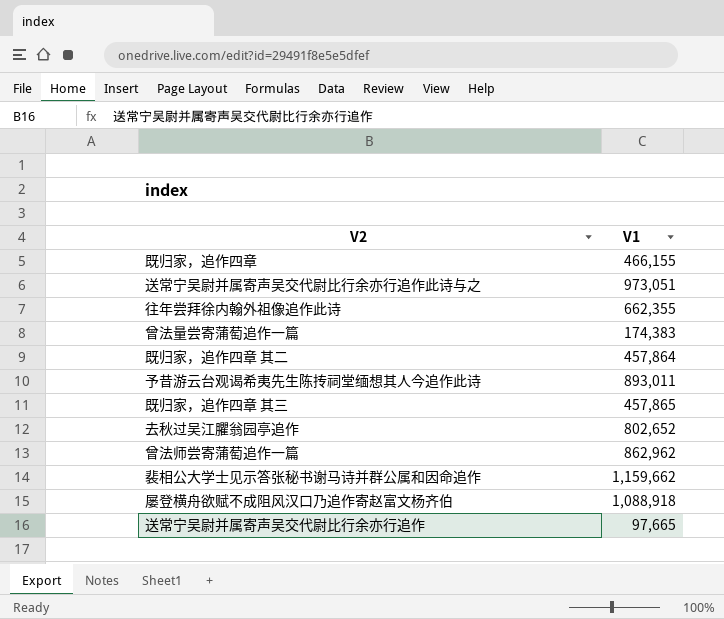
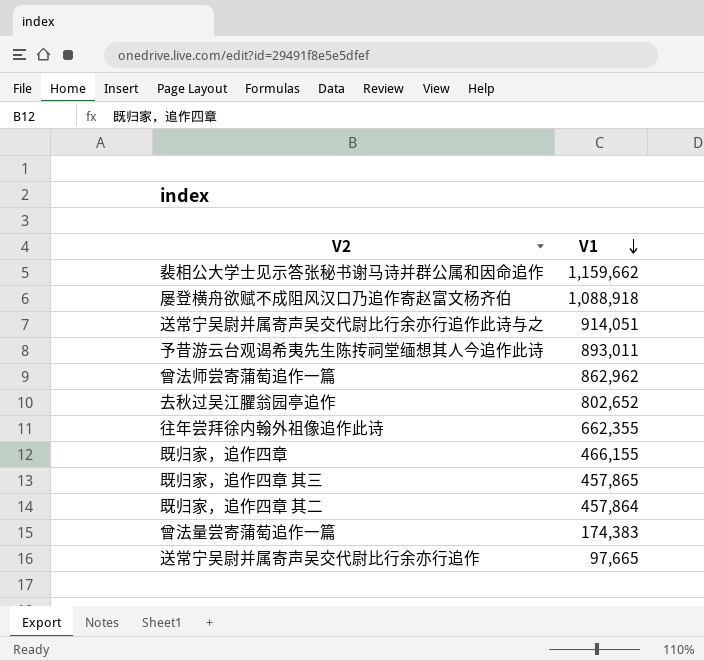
row order: none -> V1 descending
送常宁吴尉并属寄声吴交代尉比行余亦行追作此诗与之 | V1: 973,051 -> 914,051

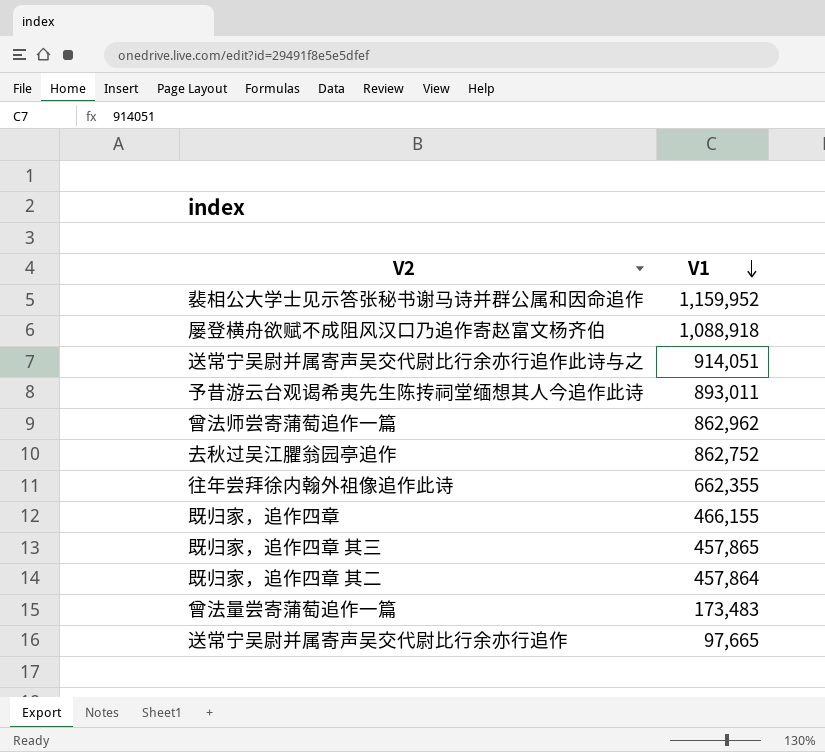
裴相公大学士见示答张秘书谢马诗并群公属和因命追作 | V1: 1,159,662 -> 1,159,952
去秋过吴江臞翁园亭追作 | V1: 802,652 -> 862,752
曾法量尝寄蒲萄追作一篇 | V1: 174,383 -> 173,483

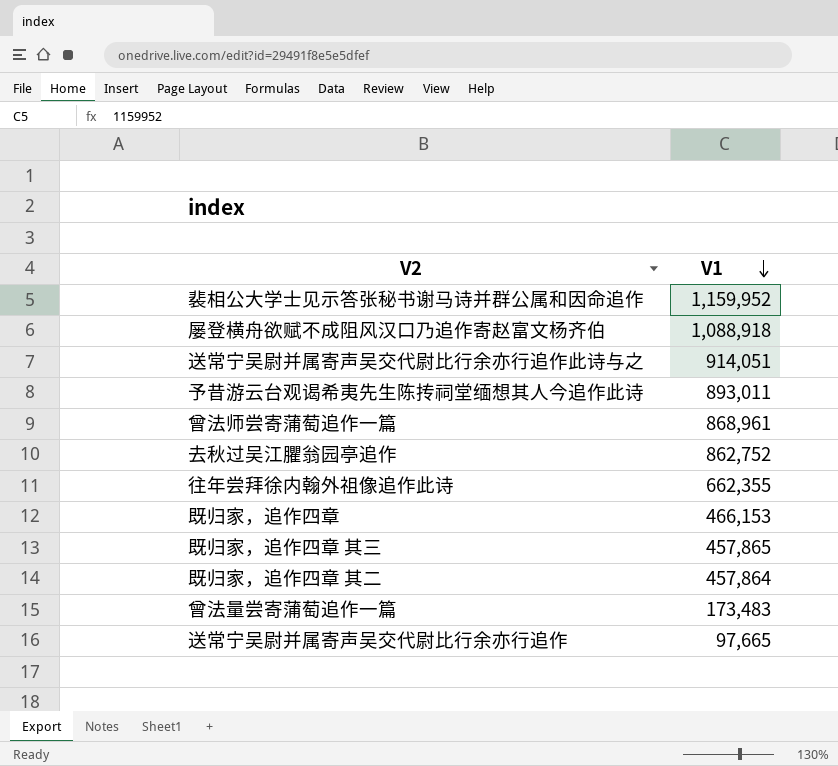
曾法师尝寄蒲萄追作一篇 | V1: 862,962 -> 868,961
既归家，追作四章 | V1: 466,155 -> 466,153

